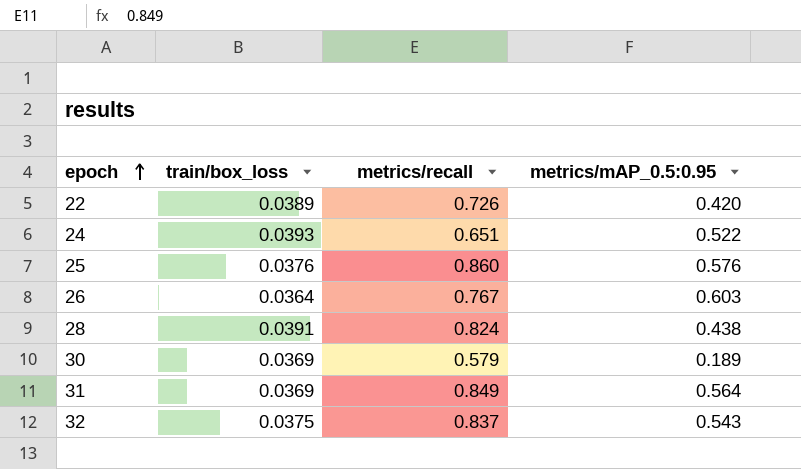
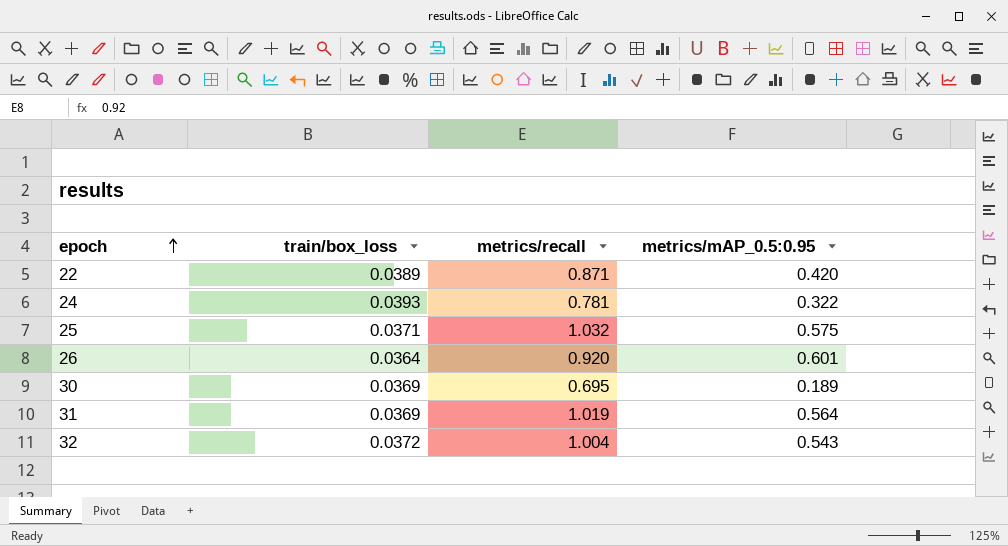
row 28: 0.0391 | 0.824 | 0.438 -> none
22 | metrics/recall: 0.726 -> 0.871
24 | metrics/recall: 0.651 -> 0.781
24 | metrics/mAP_0.5:0.95: 0.522 -> 0.322
25 | train/box_loss: 0.0376 -> 0.0371
25 | metrics/recall: 0.860 -> 1.032
25 | metrics/mAP_0.5:0.95: 0.576 -> 0.575
26 | metrics/recall: 0.767 -> 0.920
26 | metrics/mAP_0.5:0.95: 0.603 -> 0.601
30 | metrics/recall: 0.579 -> 0.695
31 | metrics/recall: 0.849 -> 1.019
32 | train/box_loss: 0.0375 -> 0.0372
32 | metrics/recall: 0.837 -> 1.004

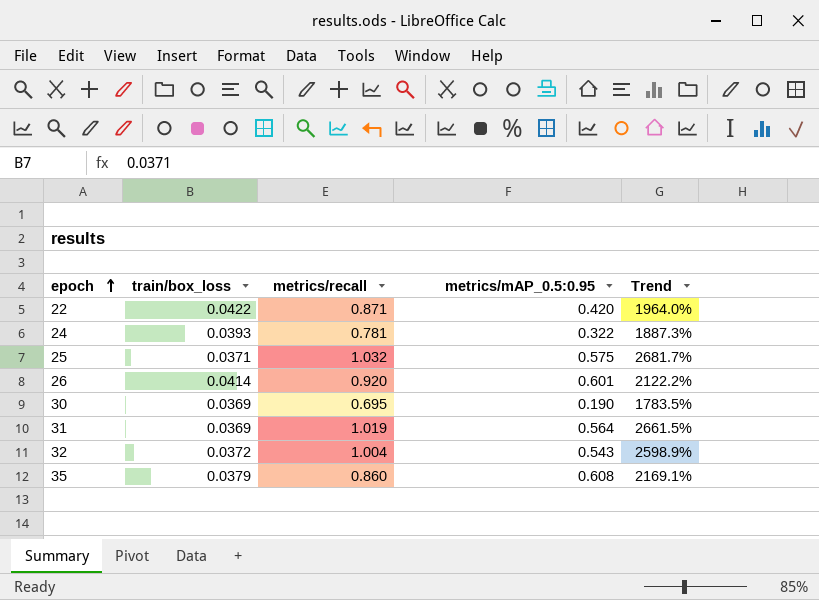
column Trend | formula: none -> ([metrics/recall] - [train/box_loss]) / [train/box_loss]
22 | train/box_loss: 0.0389 -> 0.0422
26 | train/box_loss: 0.0364 -> 0.0414
30 | metrics/mAP_0.5:0.95: 0.189 -> 0.190
row 35: none -> 0.0379 | 0.860 | 0.608 | 2169.1%

